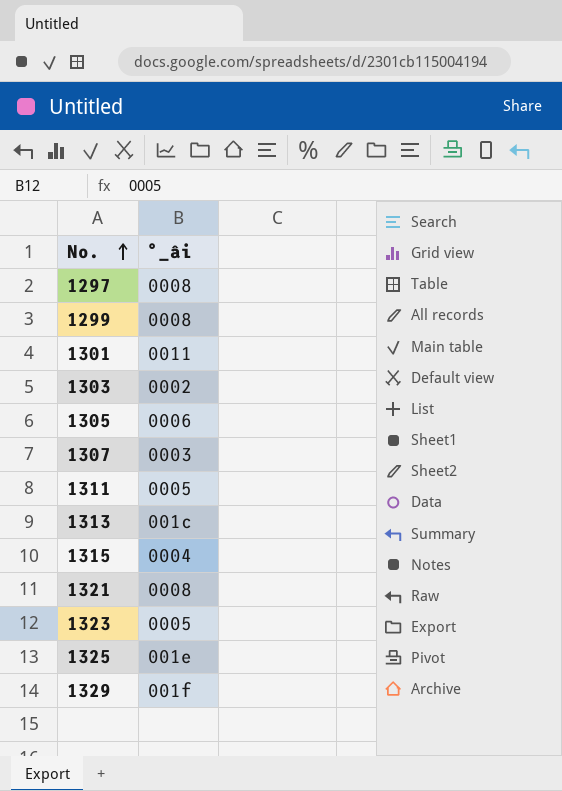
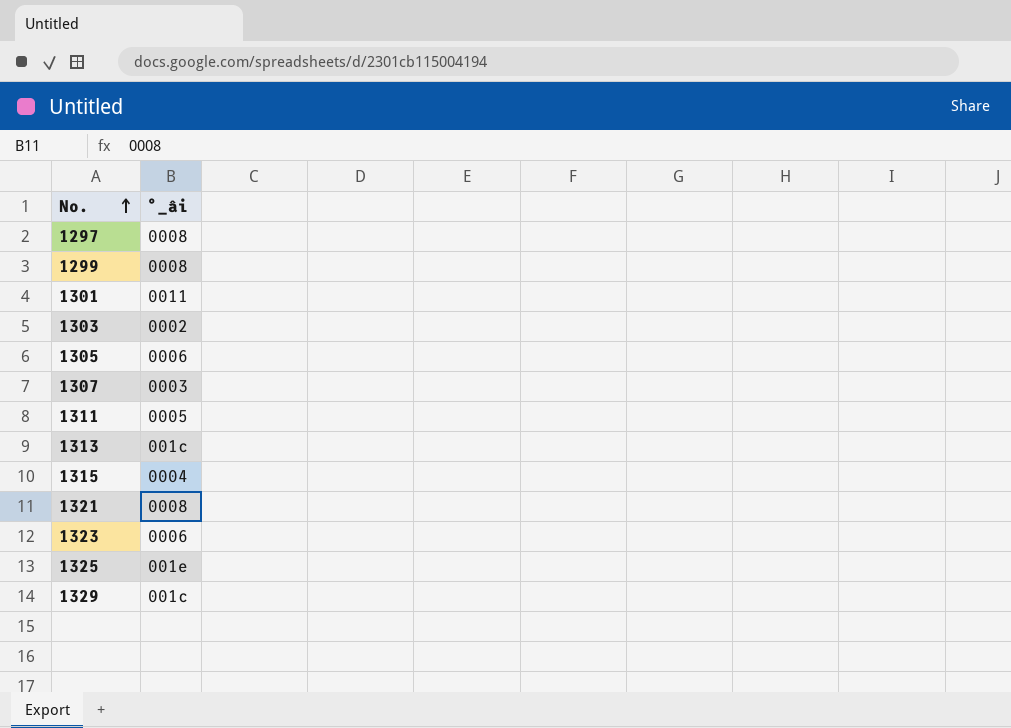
1323 | °_âi: 0005 -> 0006
1329 | °_âi: 001f -> 001c

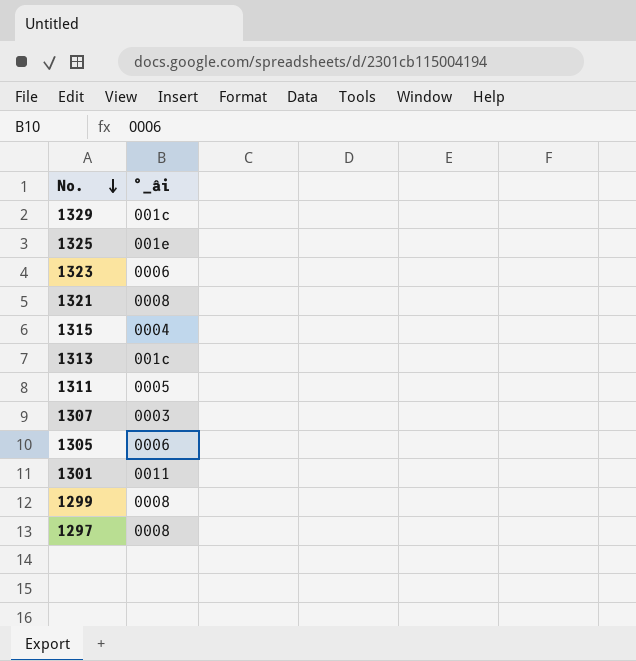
row order: No. ascending -> No. descending
row 1303: 0002 -> none

